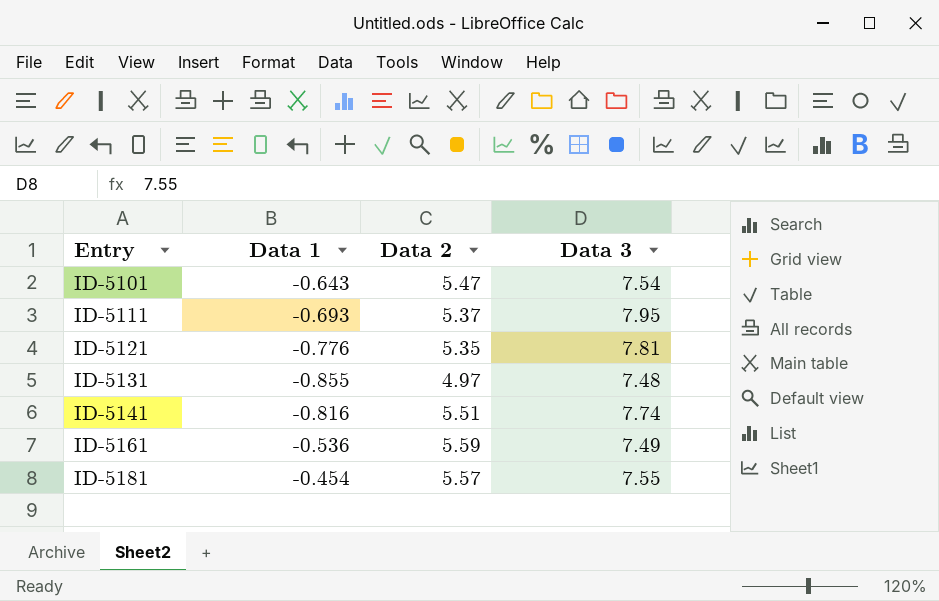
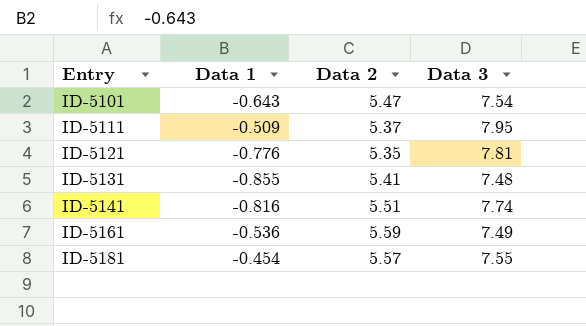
ID-5111 | Data 1: -0.693 -> -0.509
ID-5131 | Data 2: 4.97 -> 5.41

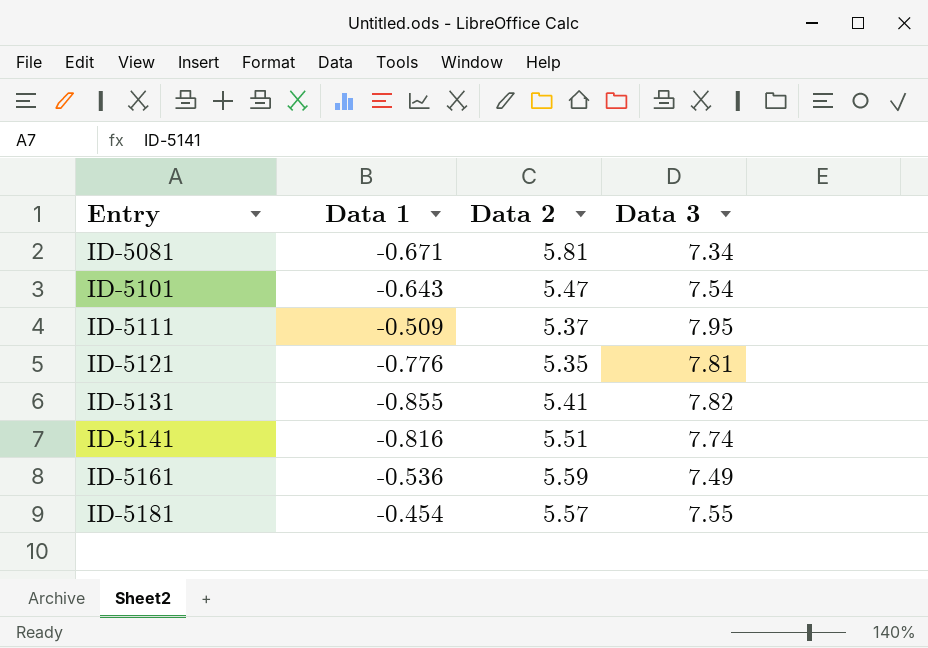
row ID-5081: none -> -0.671 | 5.81 | 7.34
ID-5131 | Data 3: 7.48 -> 7.82

